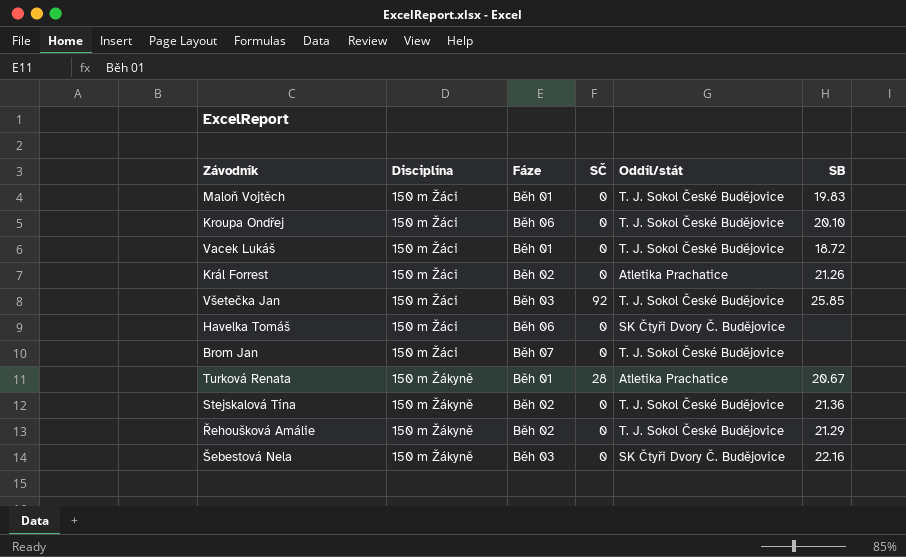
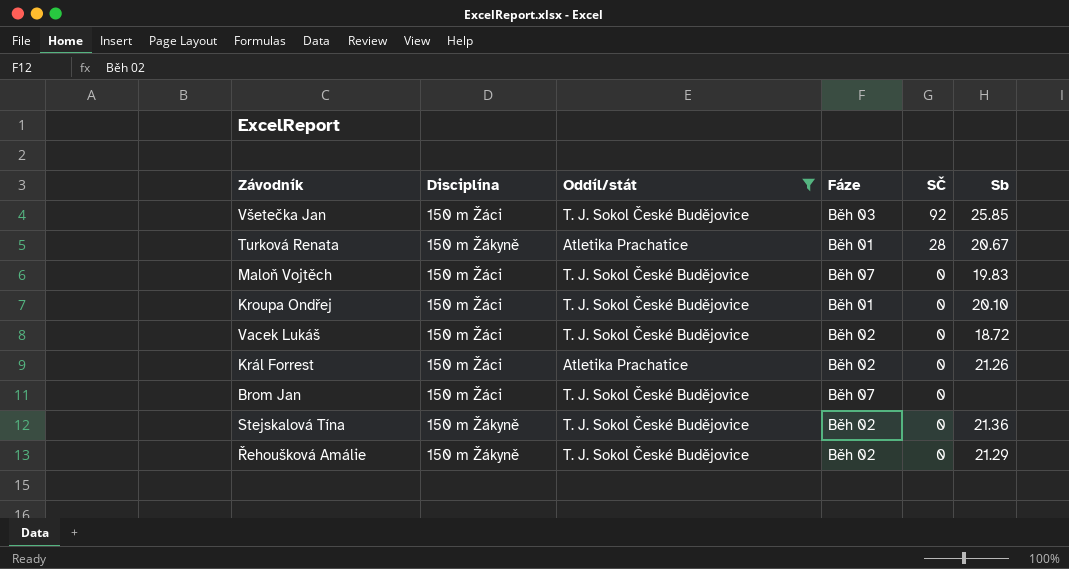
filter: none -> Oddíl/stát != SK Čtyři Dvory Č. Budějovice
row order: Disciplína ascending -> SČ descending
column Oddíl/stát | position: 5 -> 3
column name: SB -> Sb
Maloň Vojtěch | Fáze: Běh 01 -> Běh 07
Kroupa Ondřej | Fáze: Běh 06 -> Běh 01
Vacek Lukáš | Fáze: Běh 01 -> Běh 02

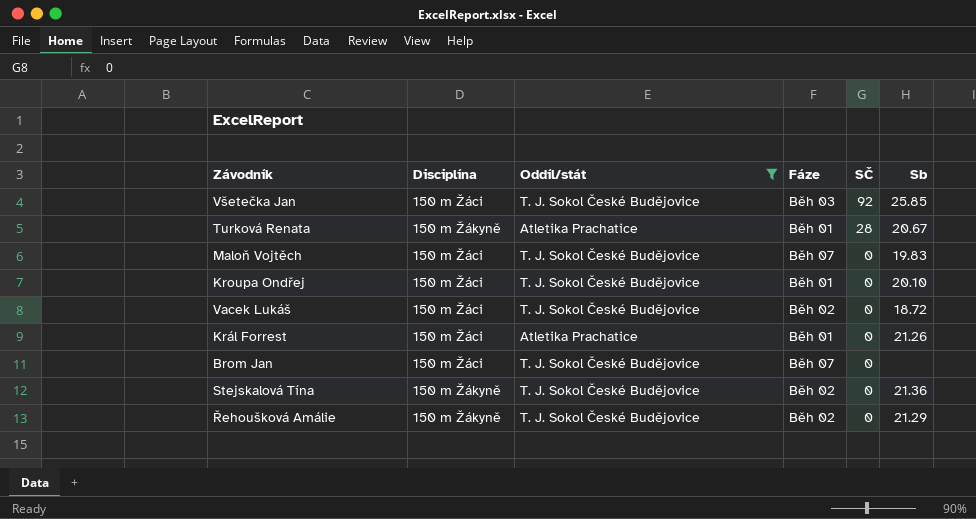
Král Forrest | Fáze: Běh 02 -> Běh 01

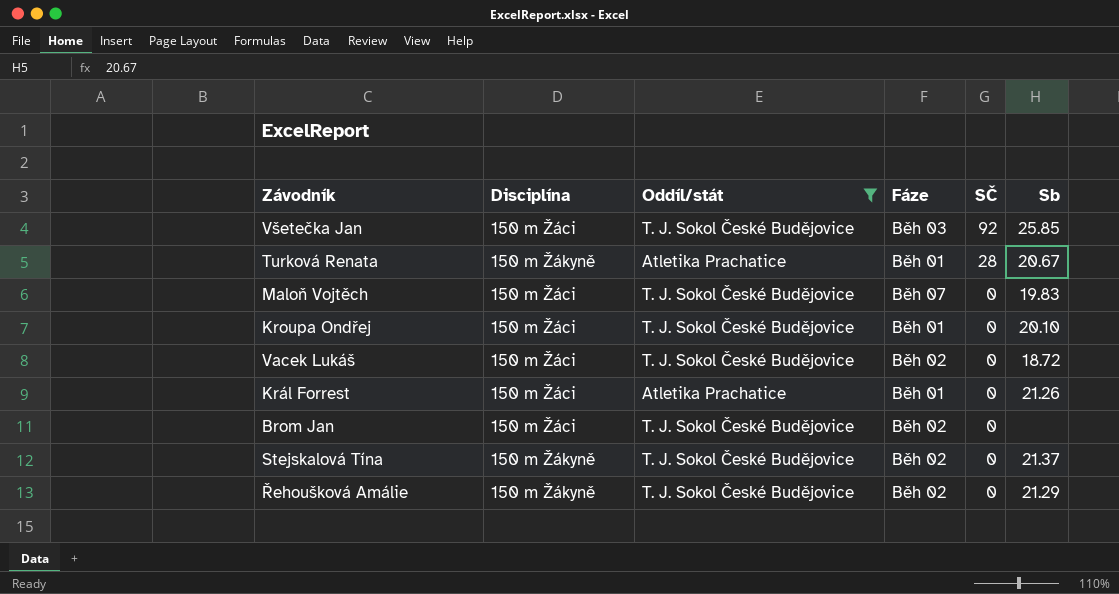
Brom Jan | Fáze: Běh 07 -> Běh 02
Stejskalová Tína | Sb: 21.36 -> 21.37

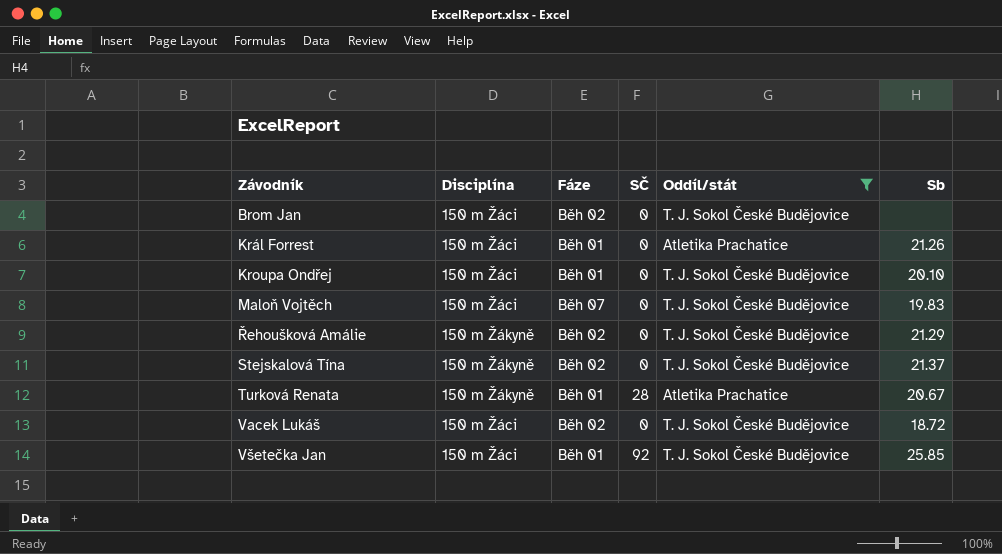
row order: SČ descending -> Závodník ascending
column Oddíl/stát | position: 3 -> 5
Všetečka Jan | Fáze: Běh 03 -> Běh 01

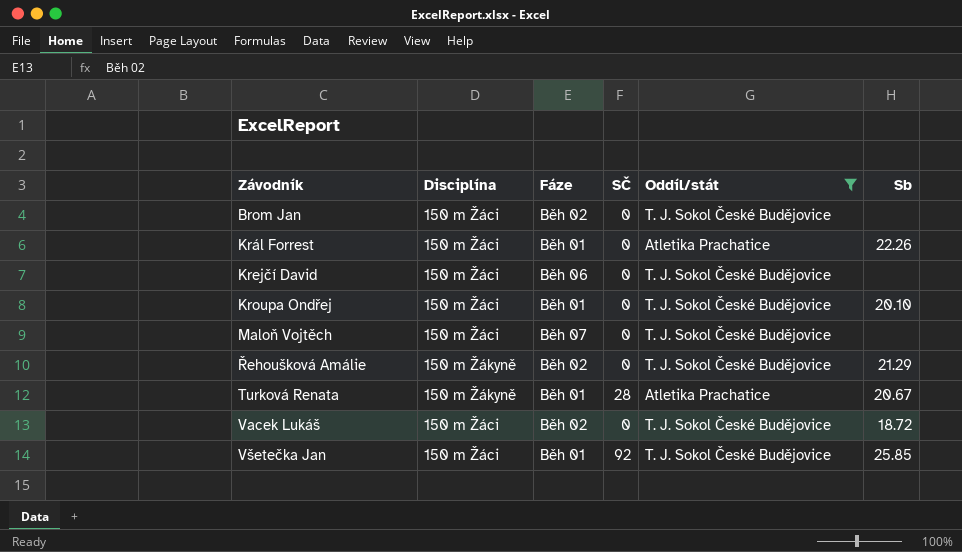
row Stejskalová Tína: 150 m Žákyně | Běh 02 | 0 | T. J. Sokol České Budějovice | 21.37 -> none
Král Forrest | Sb: 21.26 -> 22.26
row Krejčí David: none -> 150 m Žáci | Běh 06 | 0 | T. J. Sokol České Budějovice | none
Maloň Vojtěch | Sb: 19.83 -> none

